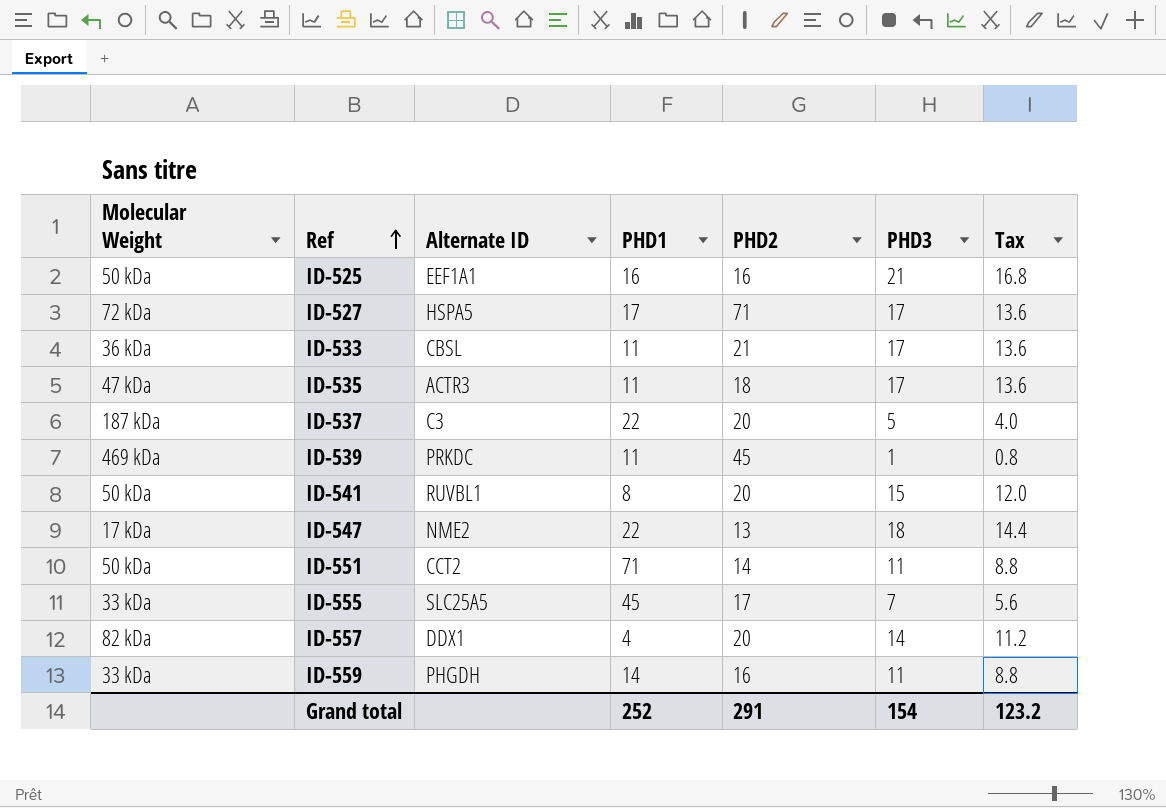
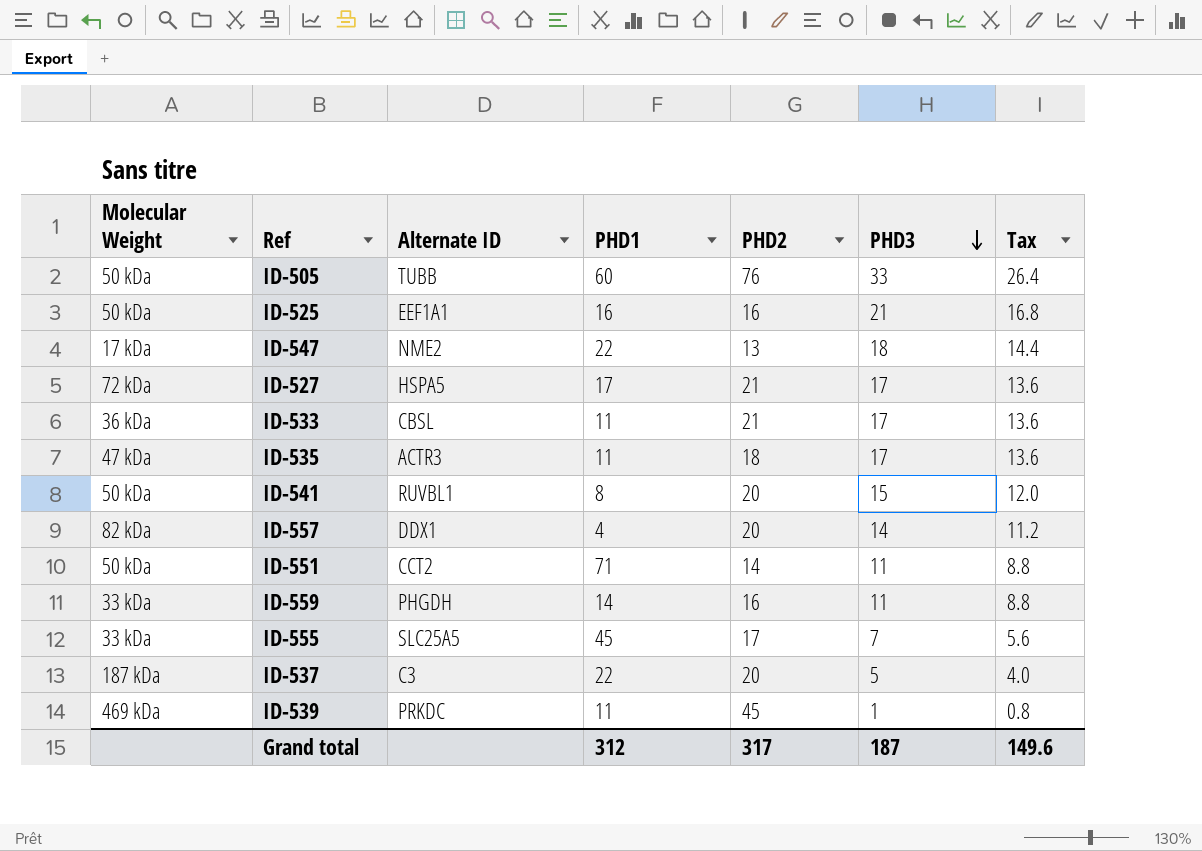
row order: Ref ascending -> PHD3 descending
row ID-505: none -> 50 kDa | TUBB | 60 | 76 | 33 | 26.4
ID-527 | PHD2: 71 -> 21
Grand total | PHD1: 252 -> 312
Grand total | PHD2: 291 -> 317
Grand total | PHD3: 154 -> 187
Grand total | Tax: 123.2 -> 149.6

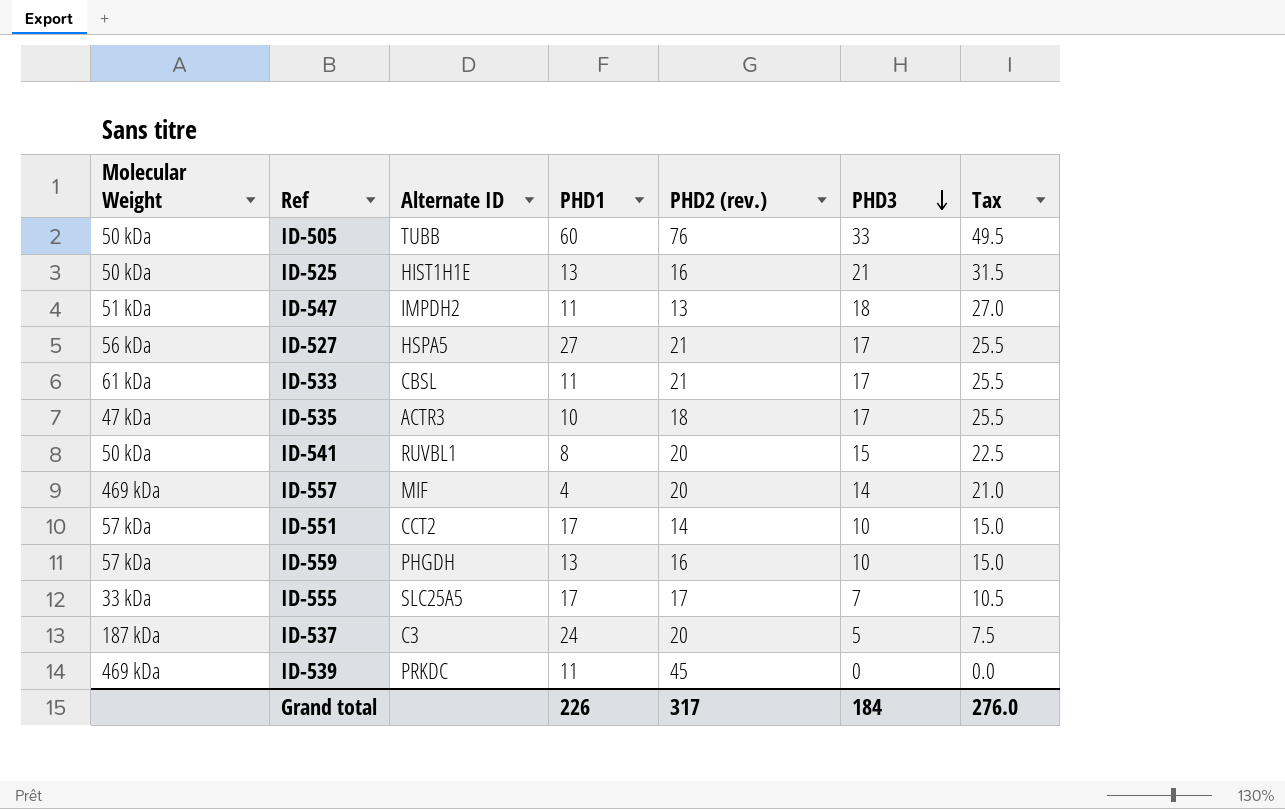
column name: PHD2 -> PHD2 (rev.)
column Tax | formula: [PHD3] * 0.8 -> [PHD3] * 1.5
ID-525 | Alternate ID: EEF1A1 -> HIST1H1E
ID-525 | PHD1: 16 -> 13
ID-547 | Molecular Weight: 17 kDa -> 51 kDa
ID-547 | Alternate ID: NME2 -> IMPDH2
ID-547 | PHD1: 22 -> 11
ID-527 | Molecular Weight: 72 kDa -> 56 kDa
ID-527 | PHD1: 17 -> 27
ID-533 | Molecular Weight: 36 kDa -> 61 kDa
ID-535 | PHD1: 11 -> 10
ID-557 | Molecular Weight: 82 kDa -> 469 kDa
ID-557 | Alternate ID: DDX1 -> MIF
ID-551 | Molecular Weight: 50 kDa -> 57 kDa
ID-551 | PHD1: 71 -> 17
ID-551 | PHD3: 11 -> 10
ID-559 | Molecular Weight: 33 kDa -> 57 kDa
ID-559 | PHD1: 14 -> 13
ID-559 | PHD3: 11 -> 10
ID-555 | PHD1: 45 -> 17
ID-537 | PHD1: 22 -> 24
ID-539 | PHD3: 1 -> 0
Grand total | PHD1: 312 -> 226
Grand total | PHD3: 187 -> 184
Grand total | Tax: 149.6 -> 276.0

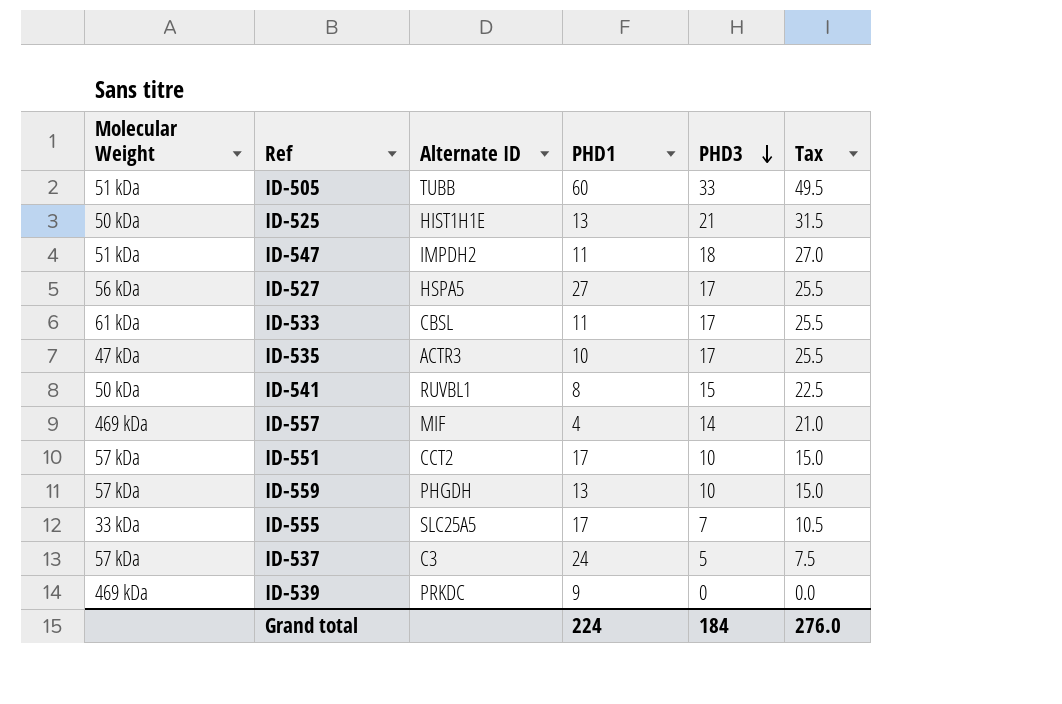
column PHD2 (rev.) | position: 5 -> none
ID-505 | Molecular Weight: 50 kDa -> 51 kDa
ID-537 | Molecular Weight: 187 kDa -> 57 kDa
ID-539 | PHD1: 11 -> 9
Grand total | PHD1: 226 -> 224

